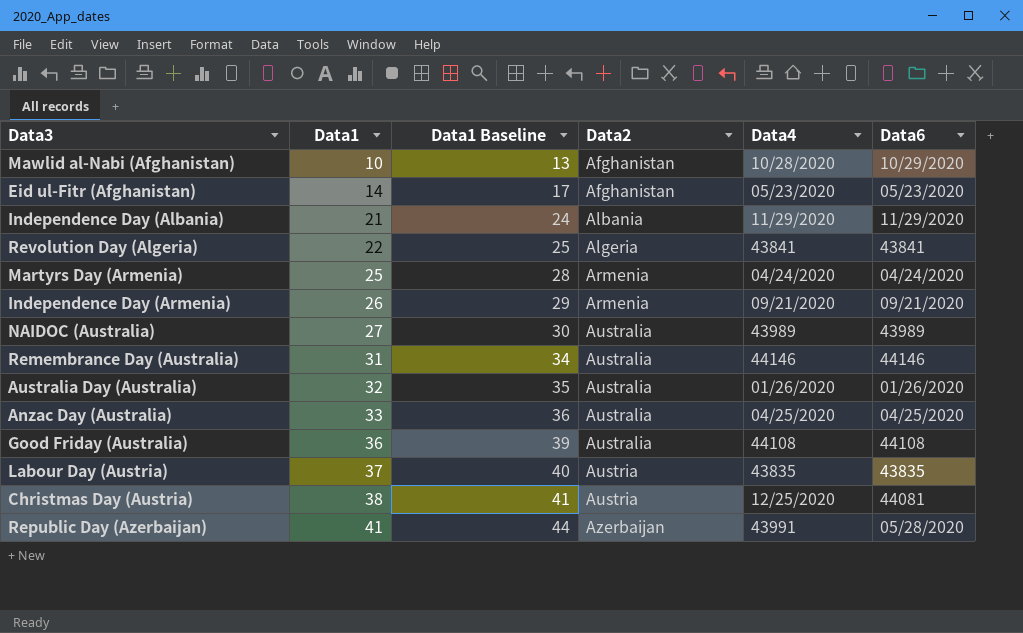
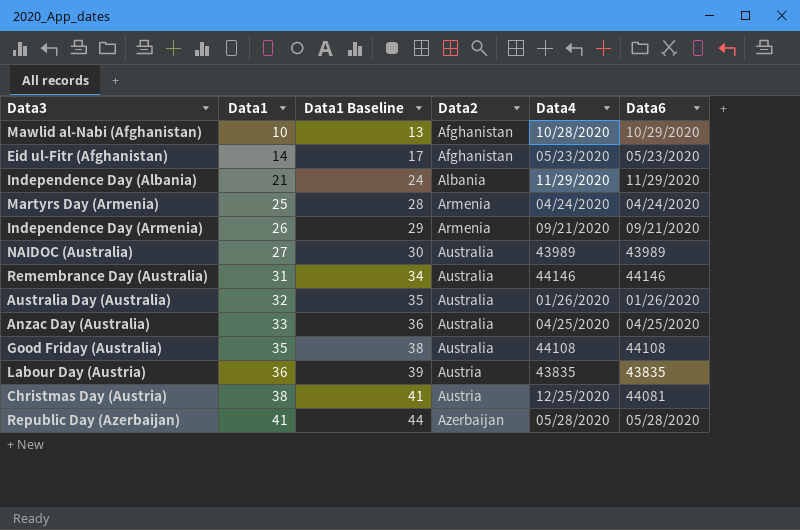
row Revolution Day (Algeria): 22 | 25 | Algeria | 43841 | 43841 -> none
Good Friday (Australia) | Data1: 36 -> 35
Good Friday (Australia) | Data1 Baseline: 39 -> 38
Labour Day (Austria) | Data1: 37 -> 36
Labour Day (Austria) | Data1 Baseline: 40 -> 39
Republic Day (Azerbaijan) | Data4: 43991 -> 05/28/2020

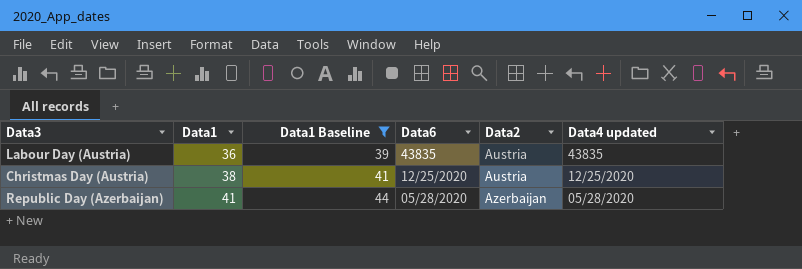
filter: none -> Data1 Baseline >= 39
column Data6 | position: 6 -> 4
column name: Data4 -> Data4 updated
Christmas Day (Austria) | Data6: 44081 -> 12/25/2020

